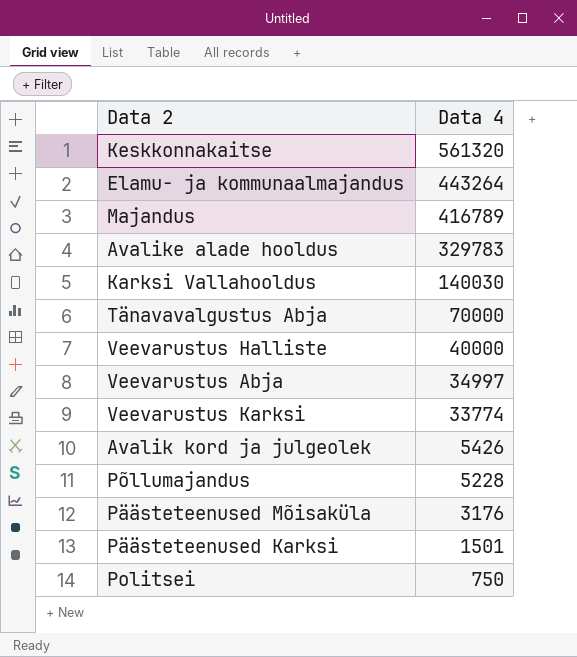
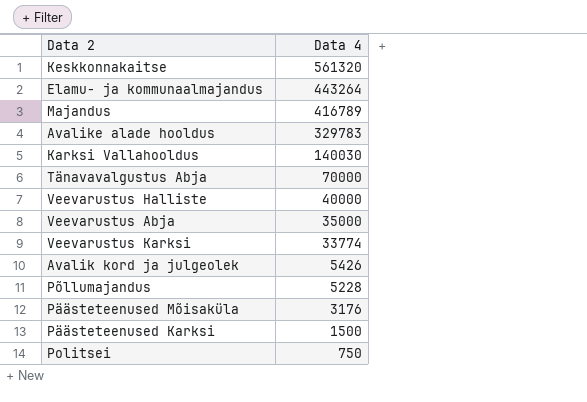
Veevarustus Abja | Data 4: 34997 -> 35000
Päästeteenused Karksi | Data 4: 1501 -> 1500

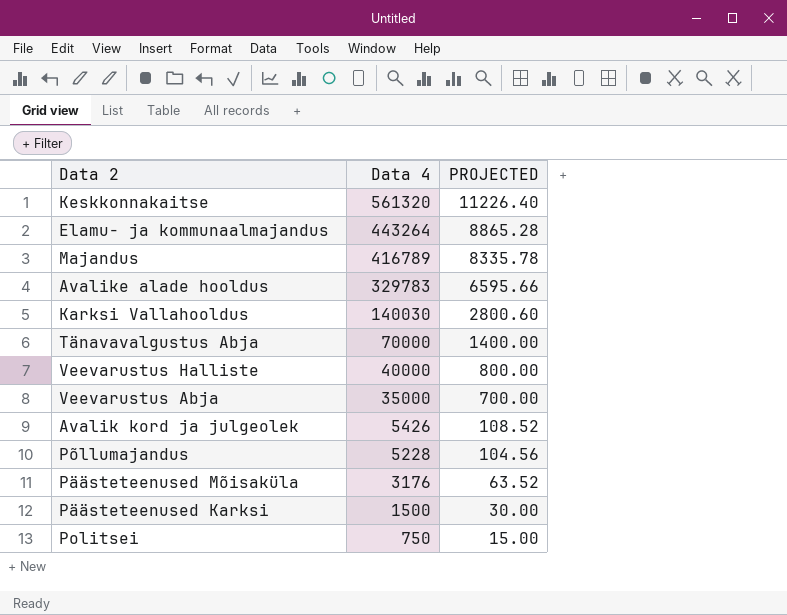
column PROJECTED | formula: none -> [Data 4] * 0.02
row Veevarustus Karksi: 33774 -> none

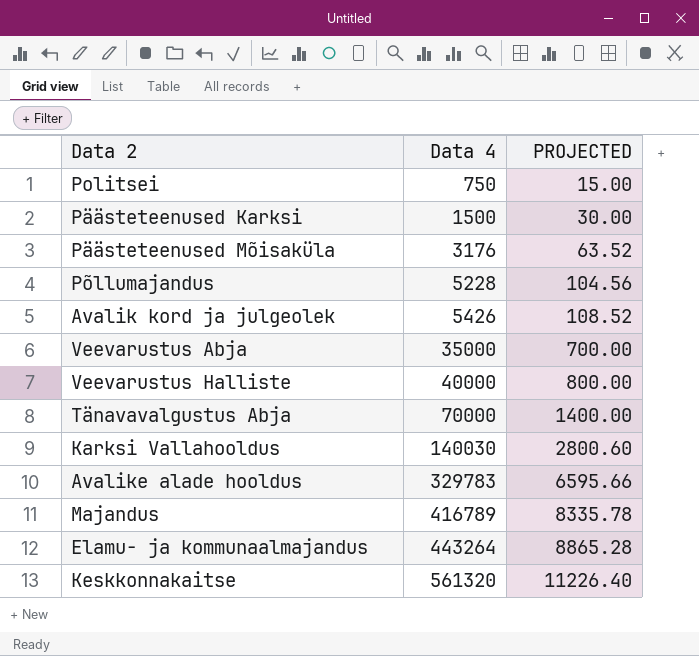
row order: Data 4 descending -> Data 4 ascending

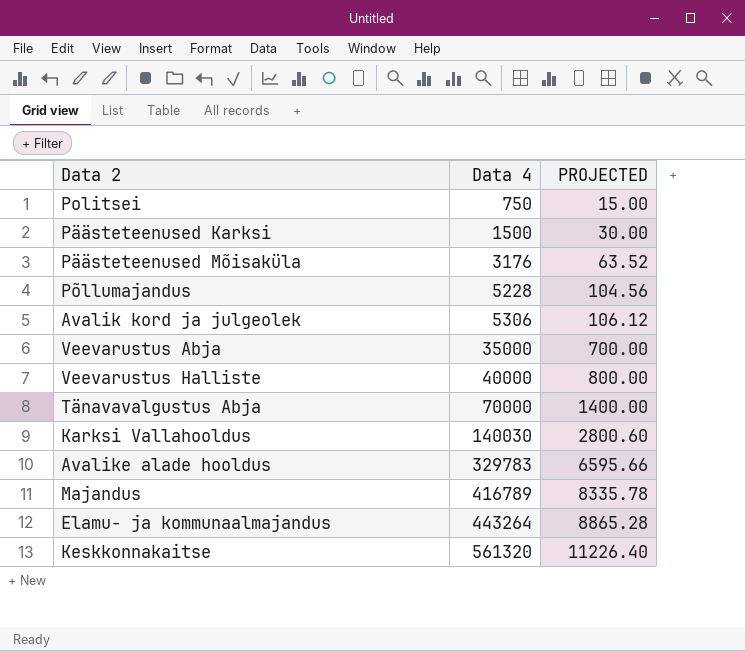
Avalik kord ja julgeolek | Data 4: 5426 -> 5306
Avalik kord ja julgeolek | PROJECTED: 108.52 -> 106.12

